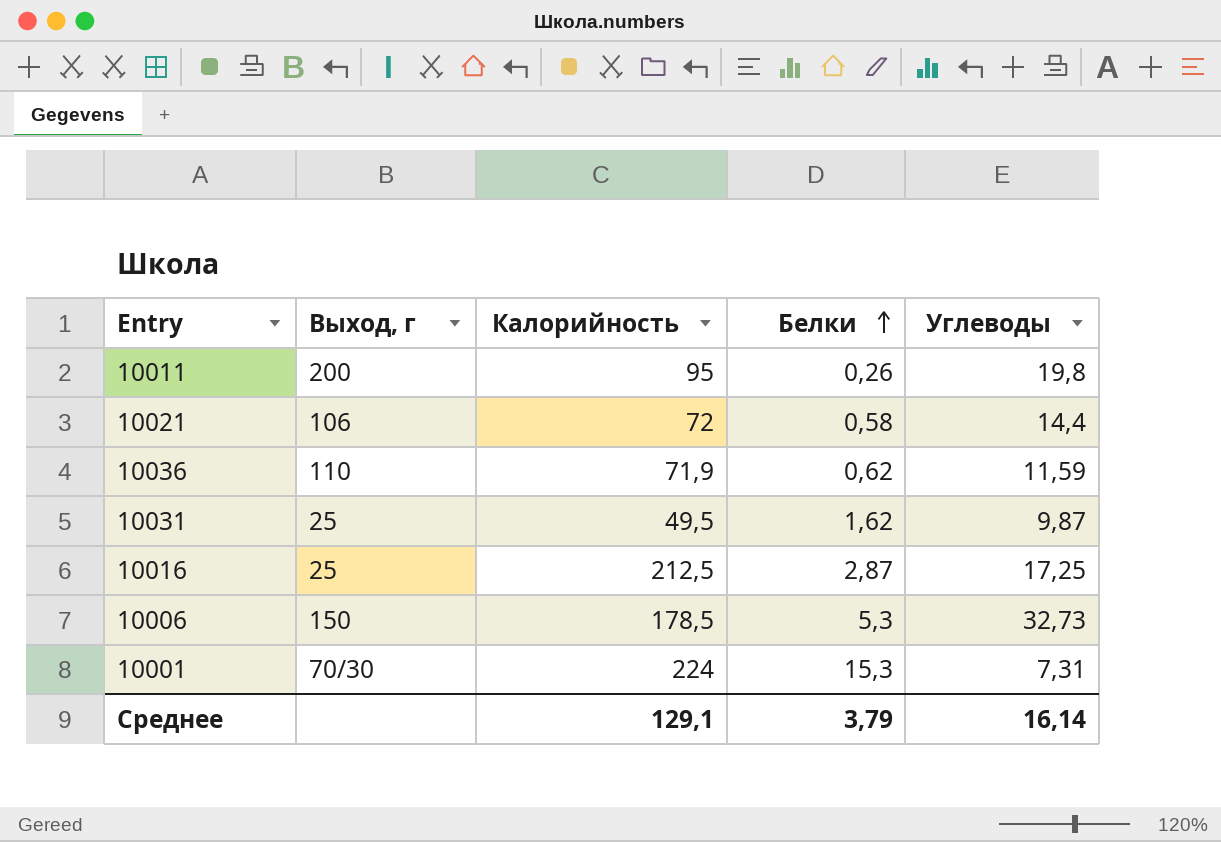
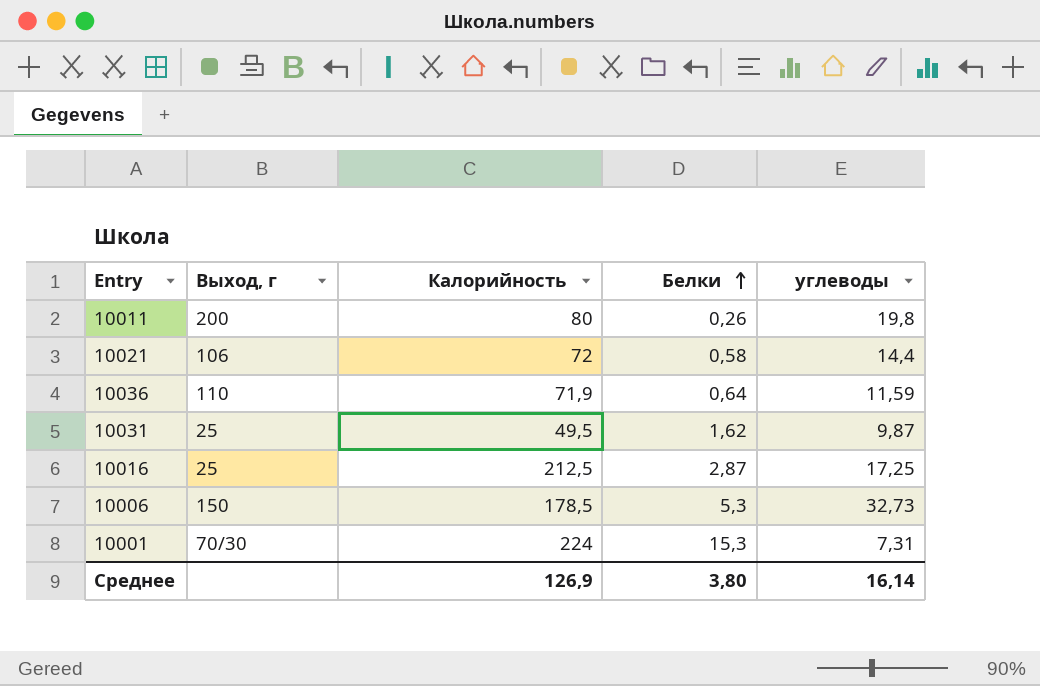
column name: Углеводы -> углеводы
10011 | Калорийность: 95 -> 80
10036 | Белки: 0,62 -> 0,64
Среднее | Калорийность: 129,1 -> 126,9
Среднее | Белки: 3,79 -> 3,80

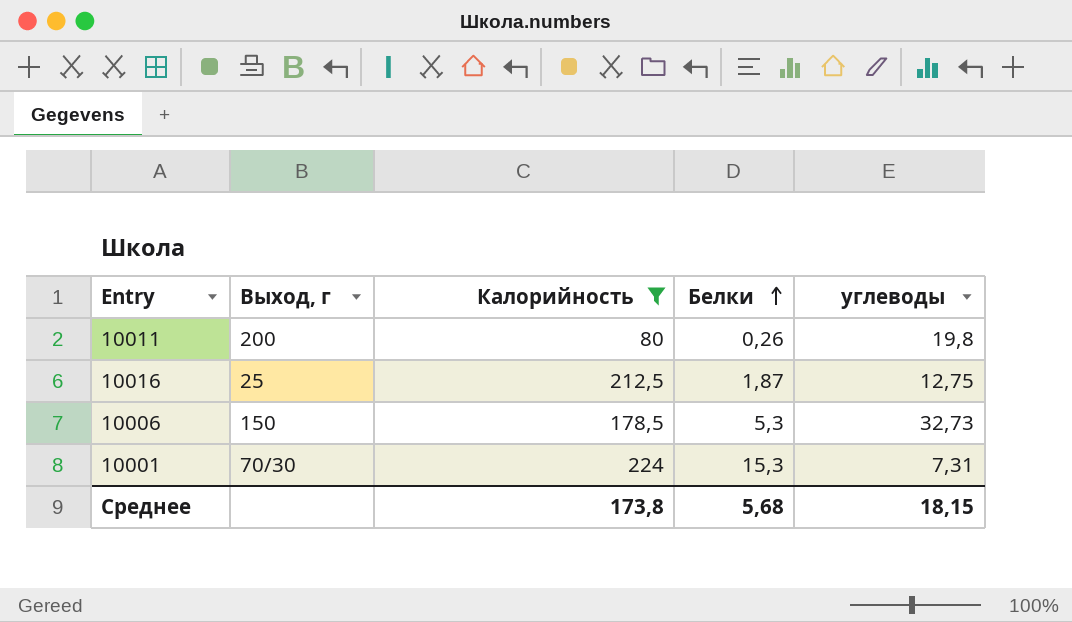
filter: none -> Калорийность >= 80
10016 | Белки: 2,87 -> 1,87
10016 | углеводы: 17,25 -> 12,75
Среднее | Калорийность: 126,9 -> 173,8
Среднее | Белки: 3,80 -> 5,68
Среднее | углеводы: 16,14 -> 18,15

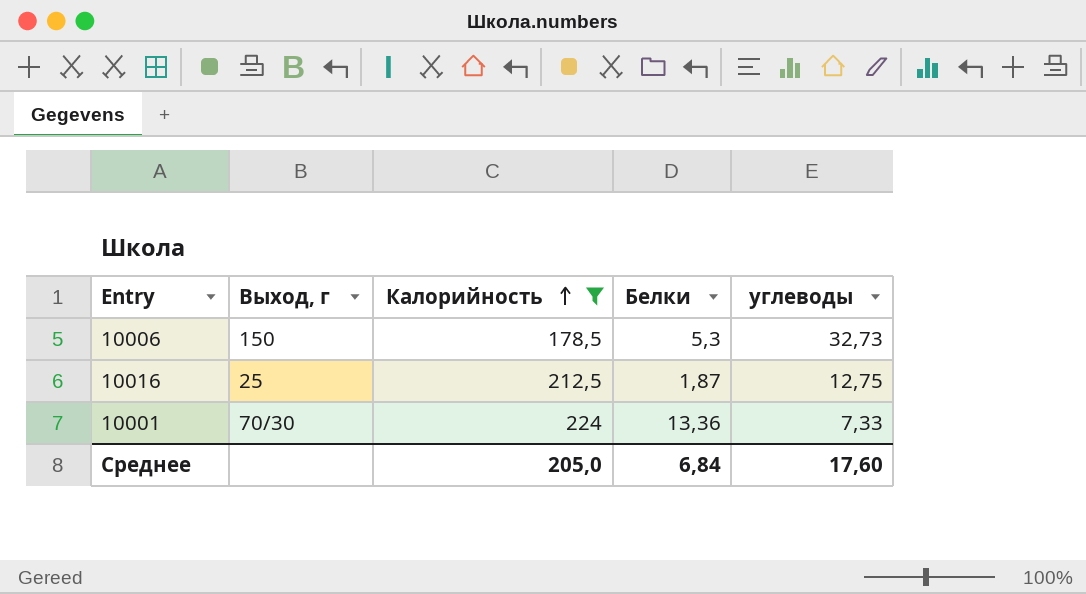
row order: Белки ascending -> Калорийность ascending
row 10011: 200 | 80 | 0,26 | 19,8 -> none
10001 | Белки: 15,3 -> 13,36
10001 | углеводы: 7,31 -> 7,33
Среднее | Калорийность: 173,8 -> 205,0
Среднее | Белки: 5,68 -> 6,84
Среднее | углеводы: 18,15 -> 17,60

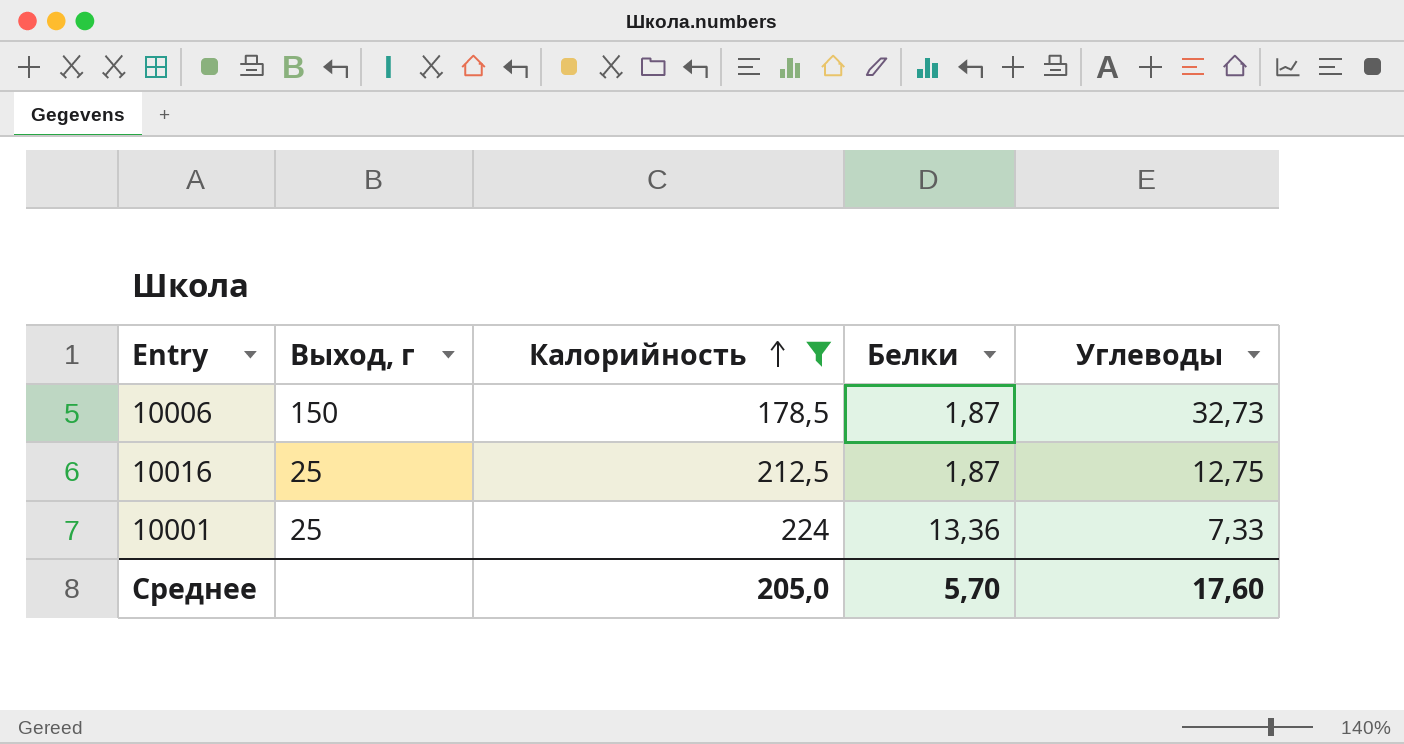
column name: углеводы -> Углеводы
10006 | Белки: 5,3 -> 1,87
10001 | Выход, г: 70/30 -> 25
Среднее | Белки: 6,84 -> 5,70

